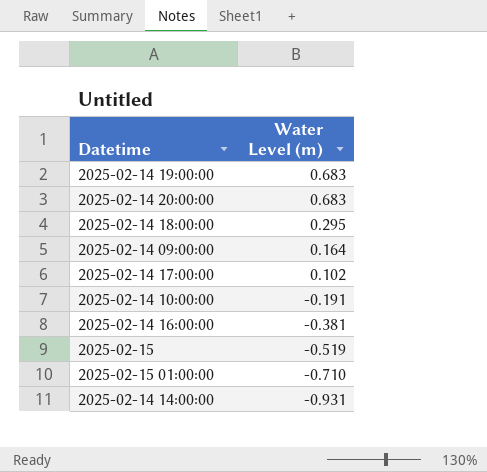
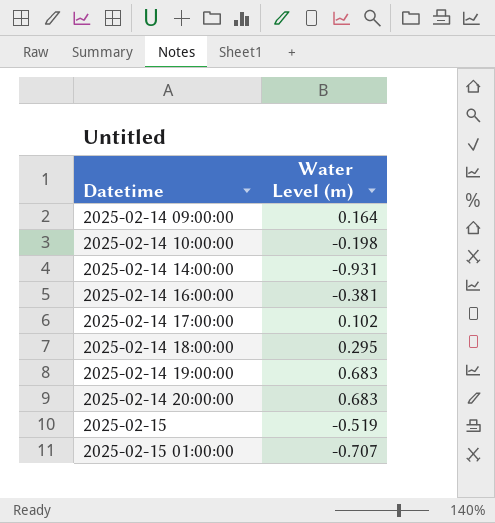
row order: Water Level (m) descending -> Datetime ascending
2025-02-14 10:00:00 | Water Level (m): -0.191 -> -0.198
2025-02-15 01:00:00 | Water Level (m): -0.710 -> -0.707

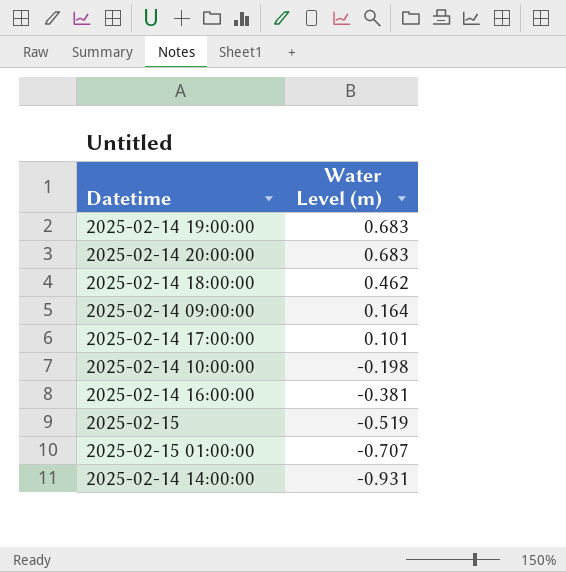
row order: Datetime ascending -> Water Level (m) descending
2025-02-14 18:00:00 | Water Level (m): 0.295 -> 0.462
2025-02-14 17:00:00 | Water Level (m): 0.102 -> 0.101

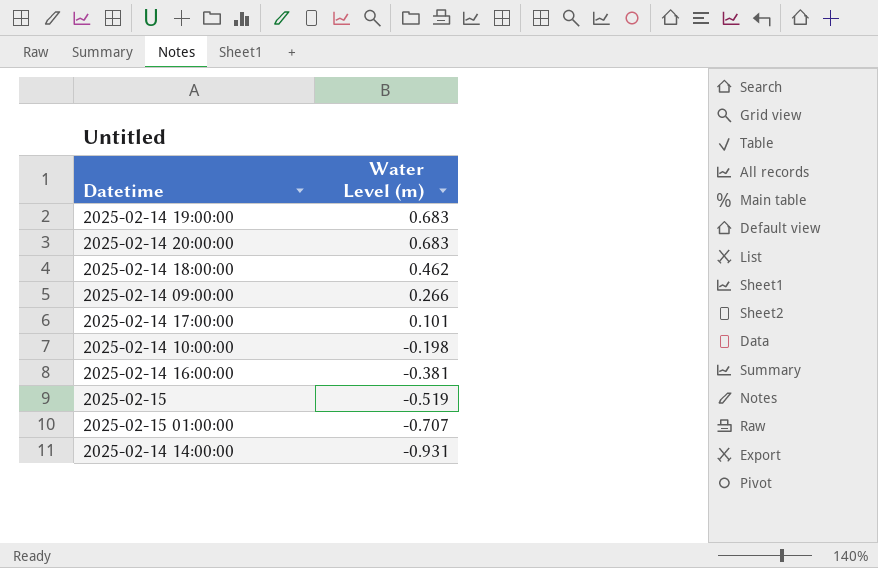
2025-02-14 09:00:00 | Water Level (m): 0.164 -> 0.266

